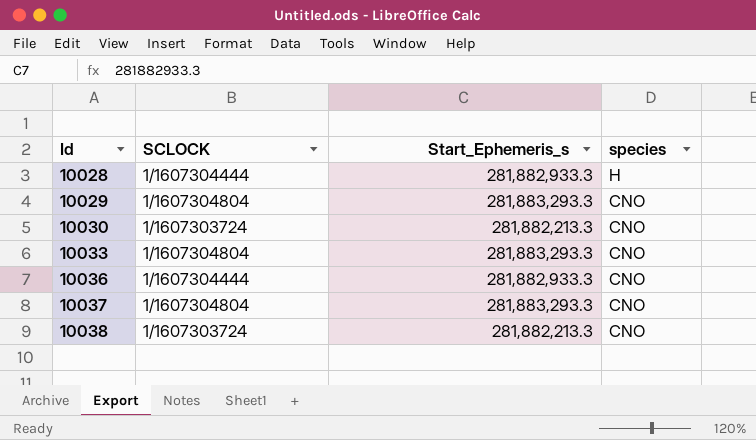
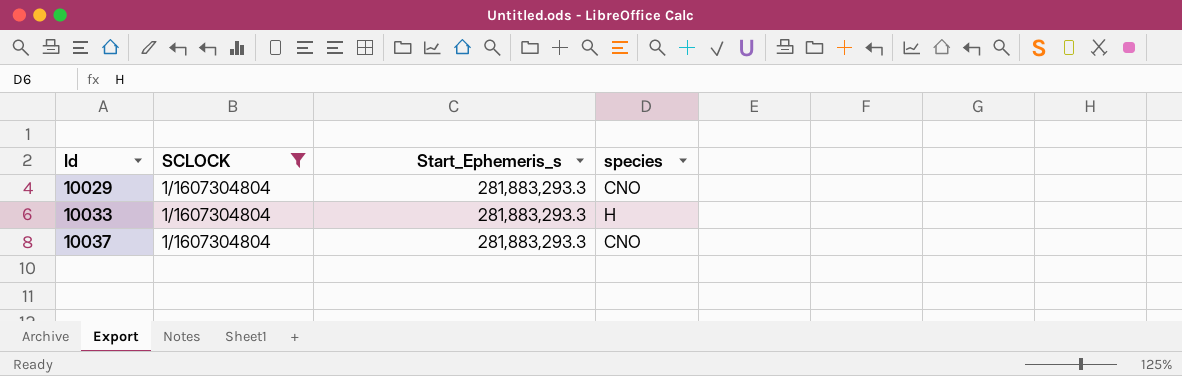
filter: none -> SCLOCK = 1/1607304804
10033 | species: CNO -> H

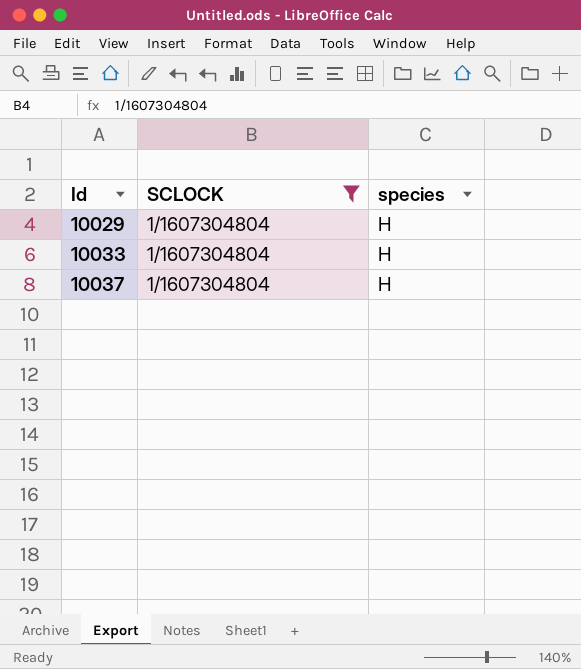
column Start_Ephemeris_s | position: 3 -> none
10029 | species: CNO -> H
10037 | species: CNO -> H

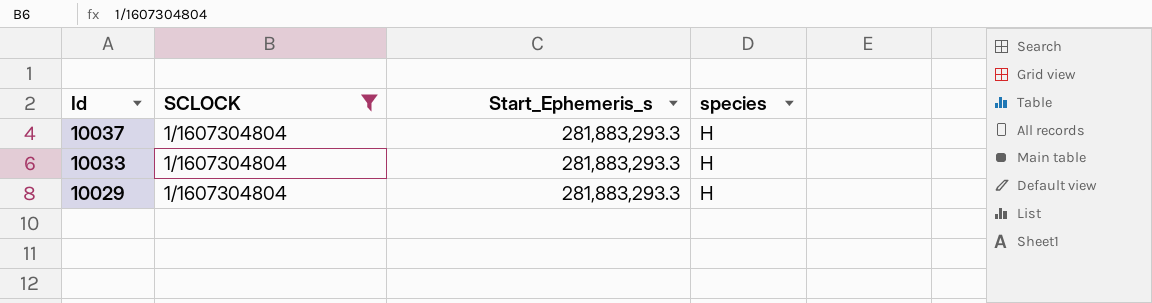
row order: Id ascending -> Id descending
column Start_Ephemeris_s | position: none -> 3

